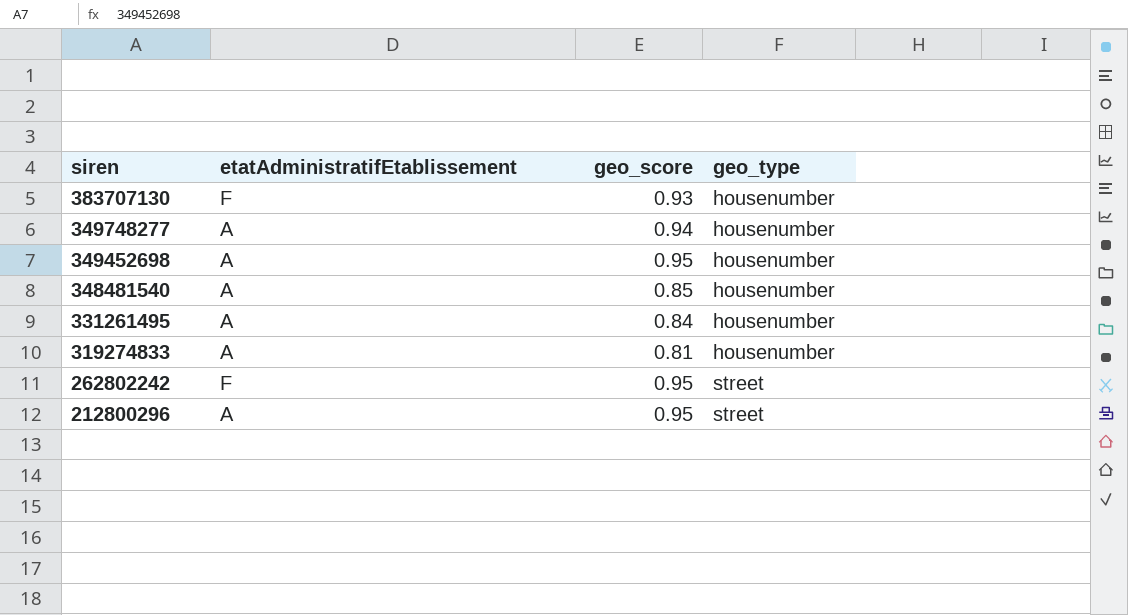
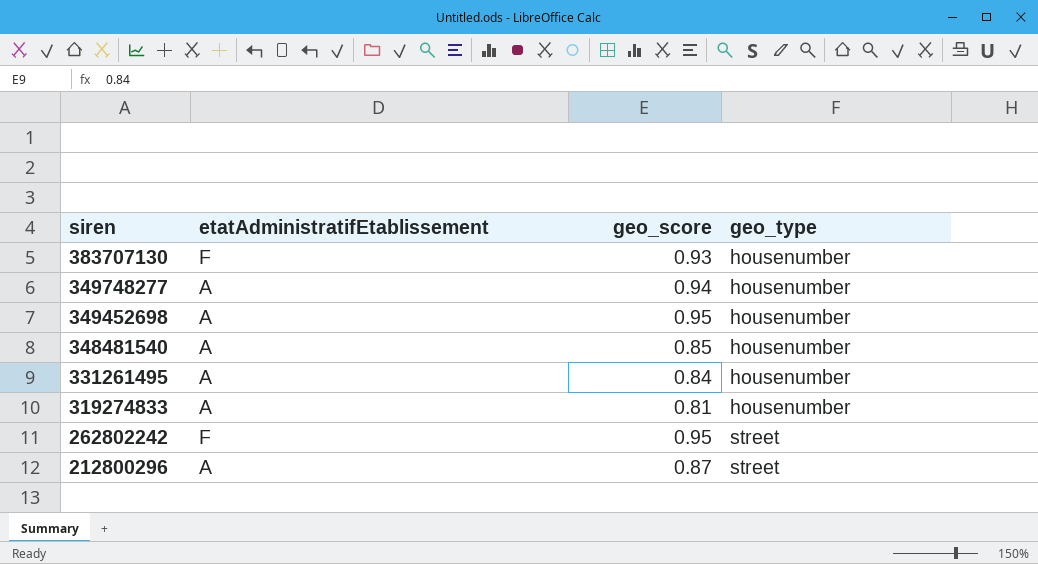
212800296 | geo_score: 0.95 -> 0.87

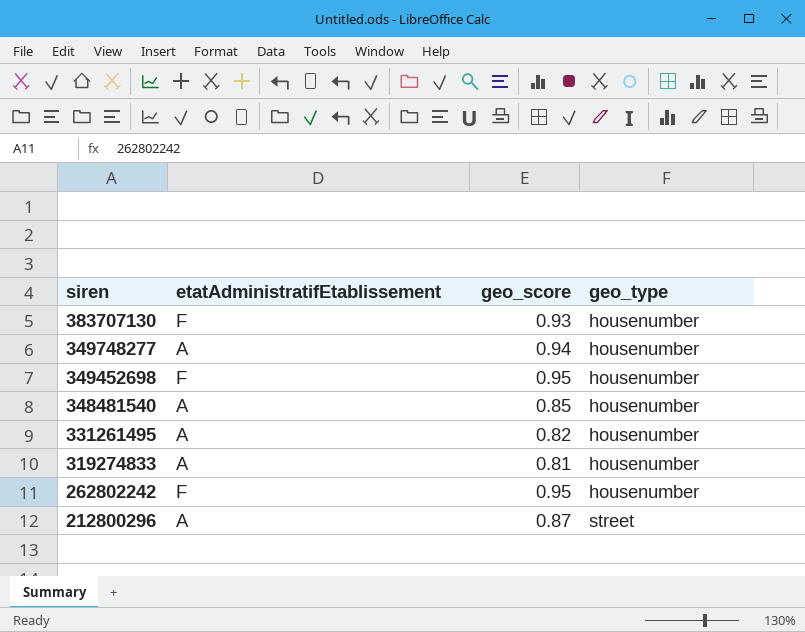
349452698 | etatAdministratifEtablissement: A -> F
331261495 | geo_score: 0.84 -> 0.82
262802242 | geo_type: street -> housenumber

